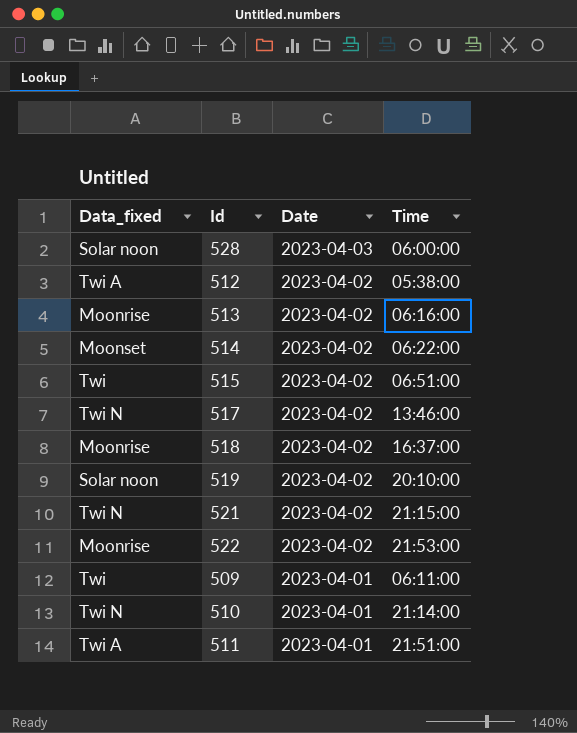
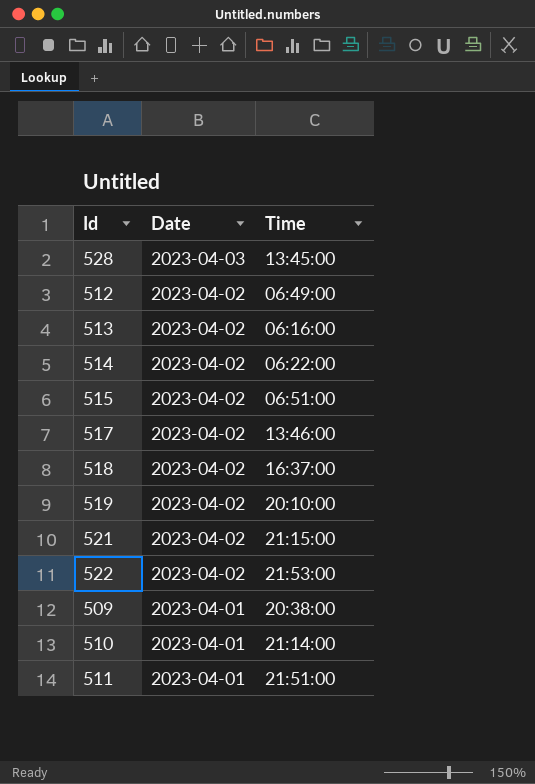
column Data_fixed | position: 1 -> none
528 | Time: 06:00:00 -> 13:45:00
512 | Time: 05:38:00 -> 06:49:00
509 | Time: 06:11:00 -> 20:38:00

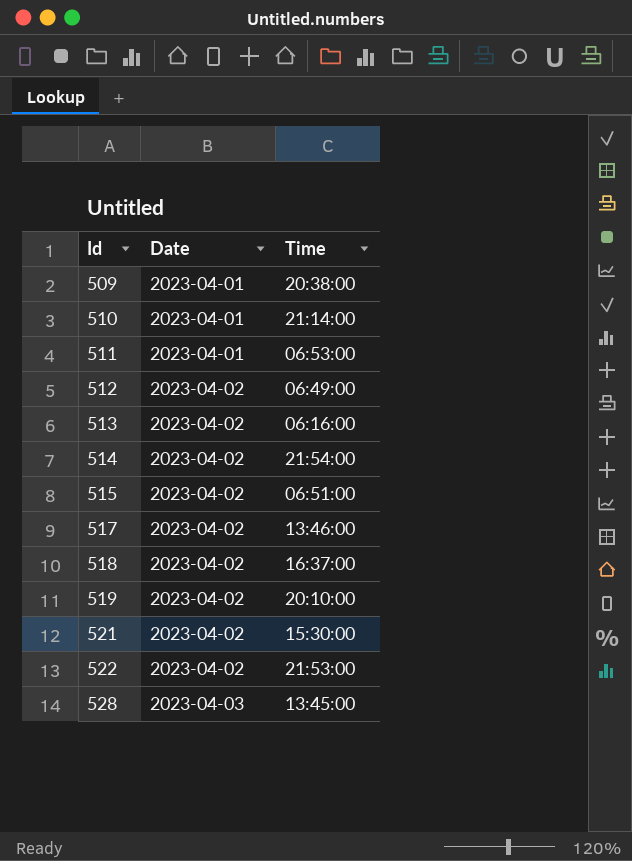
row order: Date descending -> Id ascending
511 | Time: 21:51:00 -> 06:53:00
514 | Time: 06:22:00 -> 21:54:00
521 | Time: 21:15:00 -> 15:30:00

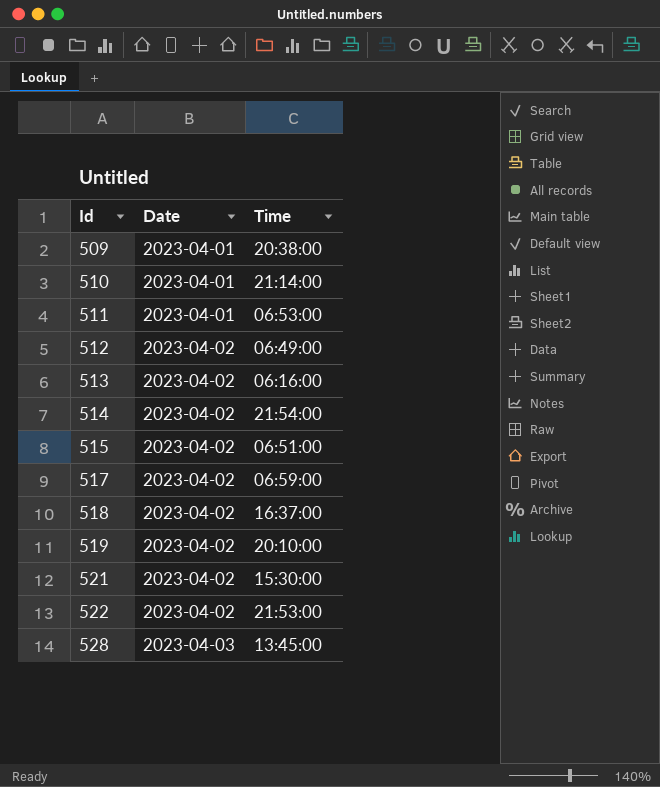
517 | Time: 13:46:00 -> 06:59:00

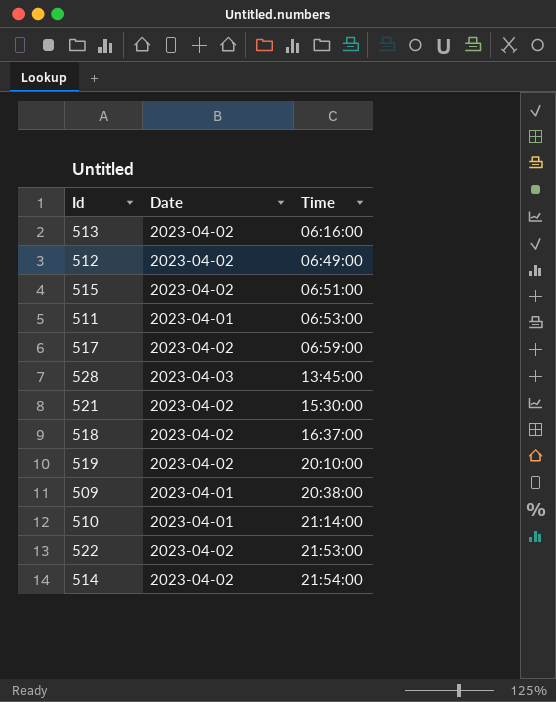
row order: Id ascending -> Time ascending

